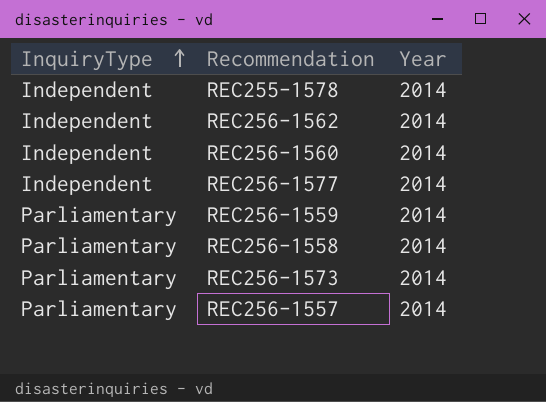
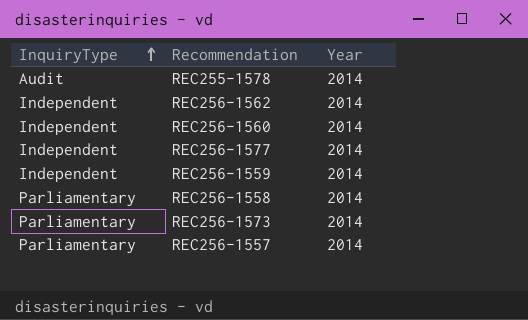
REC255-1578 | InquiryType: Independent -> Audit
REC256-1559 | InquiryType: Parliamentary -> Independent

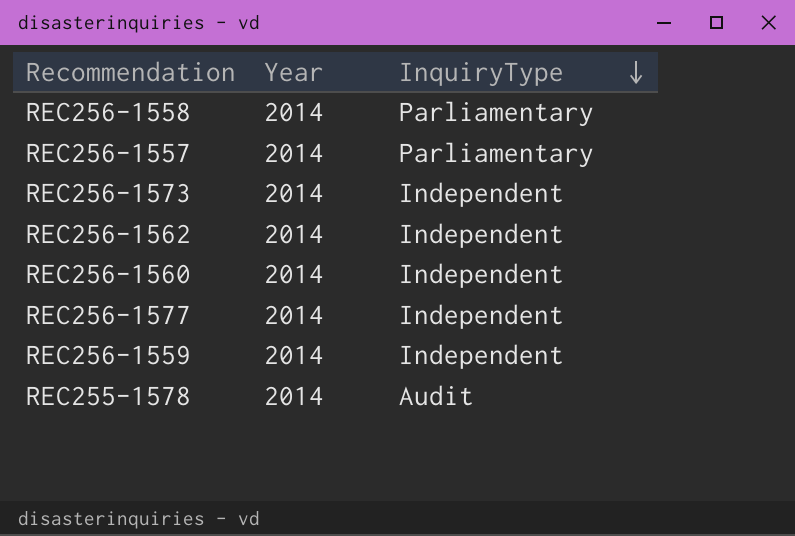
row order: InquiryType ascending -> InquiryType descending
column InquiryType | position: 1 -> 3
REC256-1573 | InquiryType: Parliamentary -> Independent

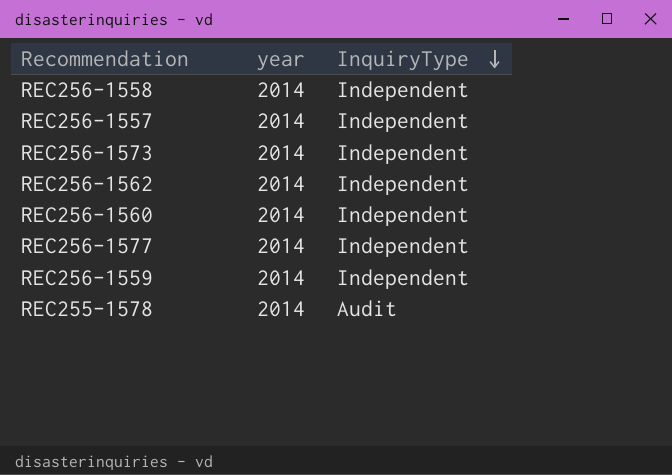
column name: Year -> year
REC256-1558 | InquiryType: Parliamentary -> Independent
REC256-1557 | InquiryType: Parliamentary -> Independent

